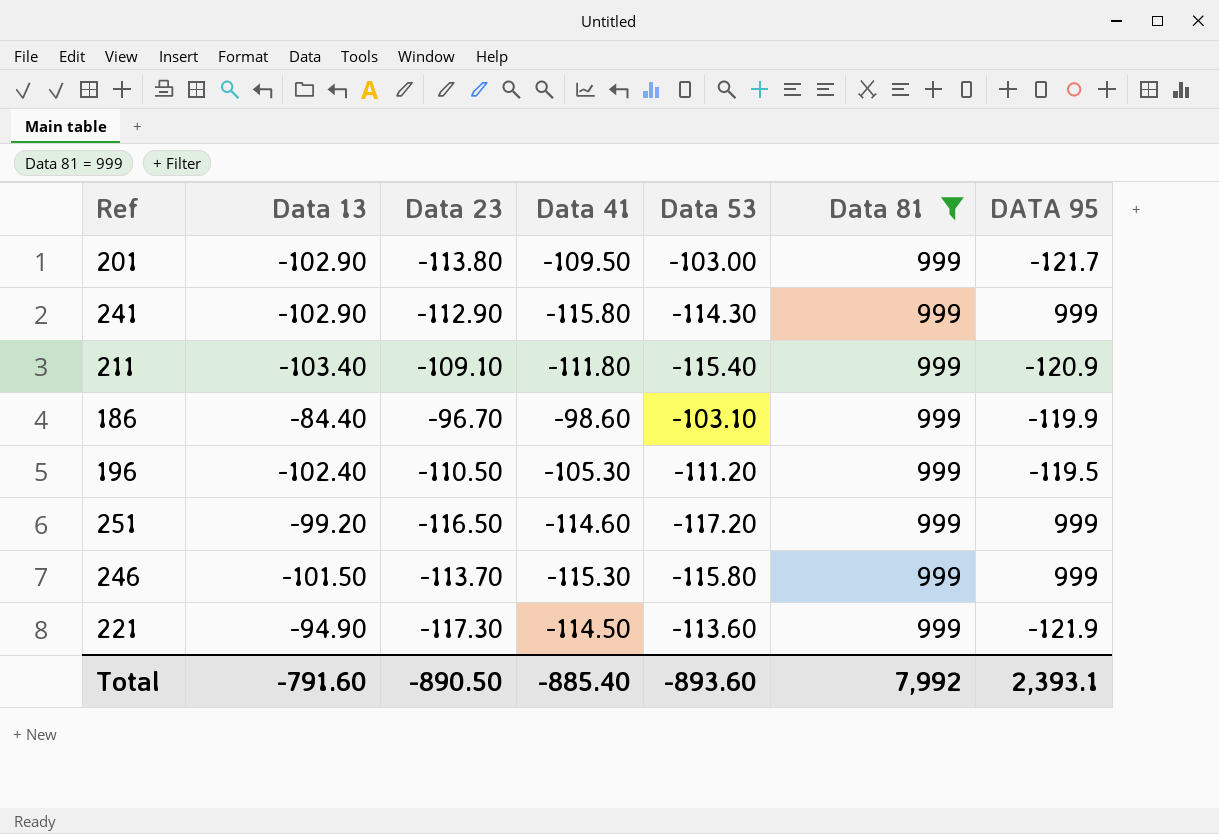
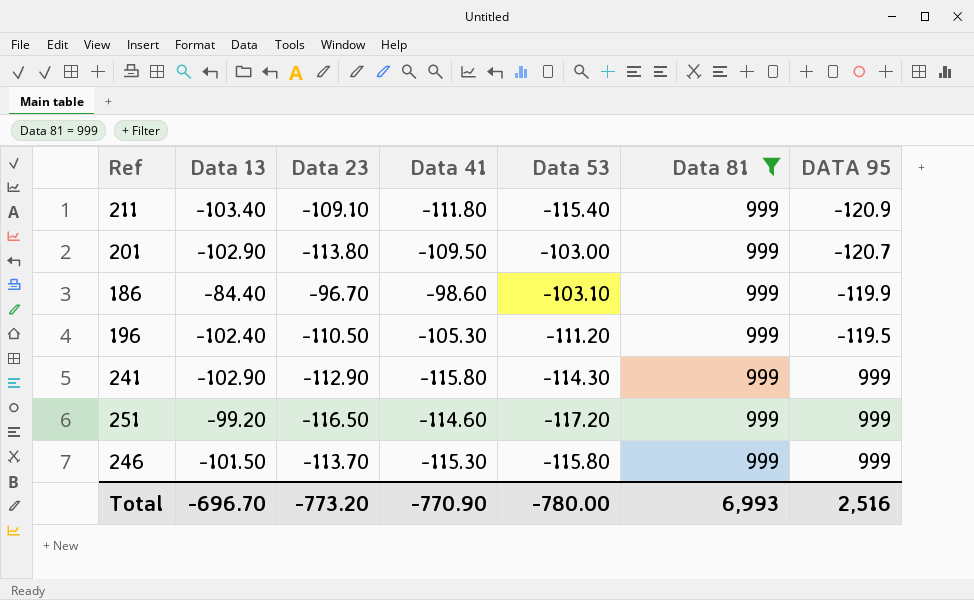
row order: none -> DATA 95 ascending
row 221: -94.90 | -117.30 | -114.50 | -113.60 | 999 | -121.9 -> none
201 | DATA 95: -121.7 -> -120.7
Total | Data 13: -791.60 -> -696.70
Total | Data 23: -890.50 -> -773.20
Total | Data 41: -885.40 -> -770.90
Total | Data 53: -893.60 -> -780.00
Total | Data 81: 7,992 -> 6,993
Total | DATA 95: 2,393.1 -> 2,516

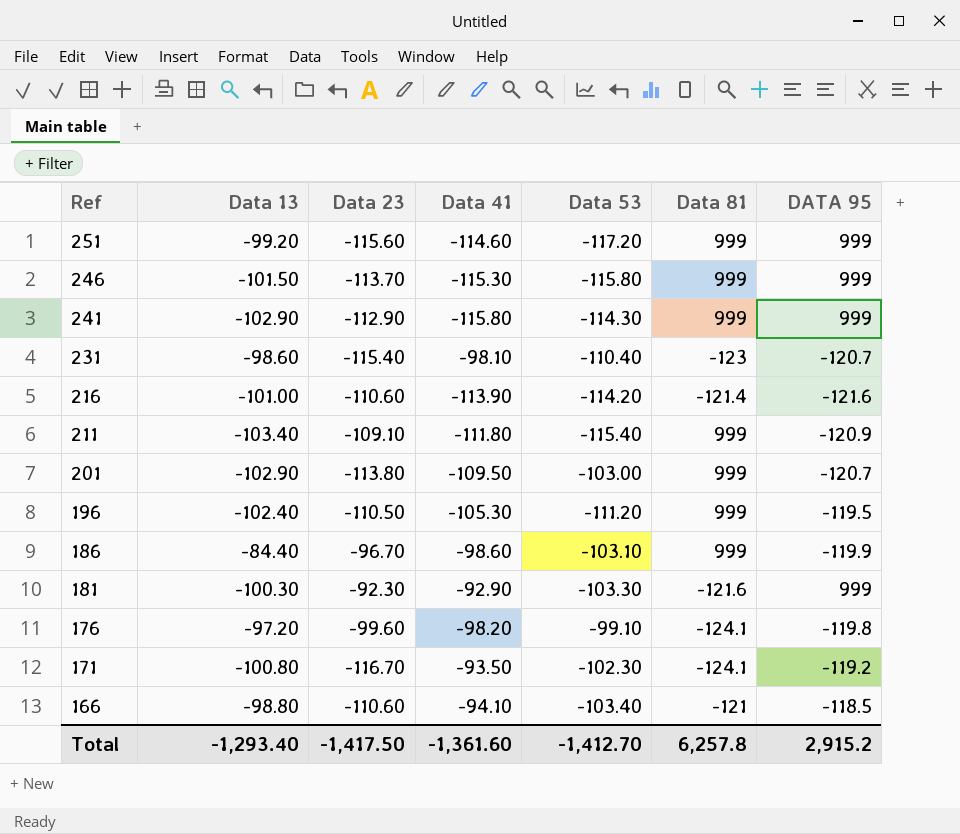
filter: Data 81 = 999 -> none
row order: DATA 95 ascending -> Ref descending
251 | Data 23: -116.50 -> -115.60
Total | Data 13: -696.70 -> -1,293.40
Total | Data 23: -773.20 -> -1,417.50
Total | Data 41: -770.90 -> -1,361.60
Total | Data 53: -780.00 -> -1,412.70
Total | Data 81: 6,993 -> 6,257.8
Total | DATA 95: 2,516 -> 2,915.2

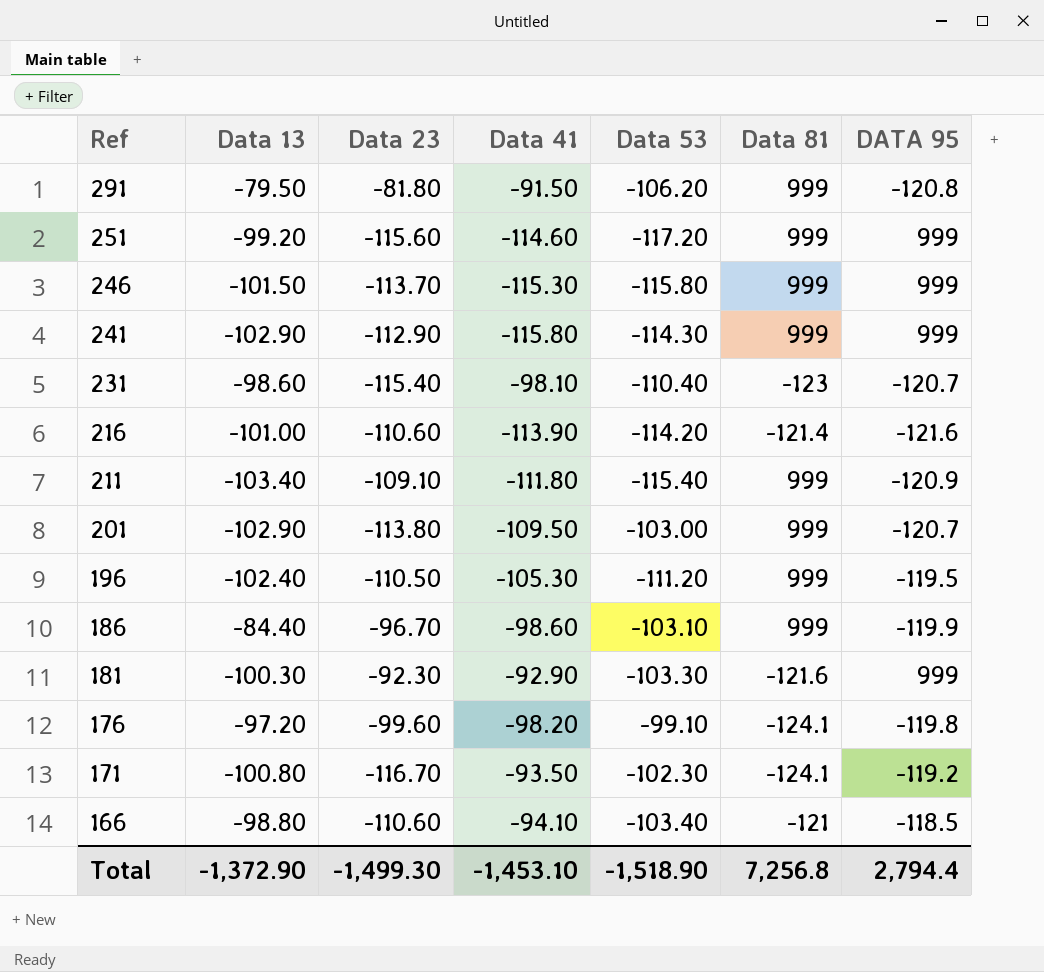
row 291: none -> -79.50 | -81.80 | -91.50 | -106.20 | 999 | -120.8
Total | Data 13: -1,293.40 -> -1,372.90
Total | Data 23: -1,417.50 -> -1,499.30
Total | Data 41: -1,361.60 -> -1,453.10
Total | Data 53: -1,412.70 -> -1,518.90
Total | Data 81: 6,257.8 -> 7,256.8
Total | DATA 95: 2,915.2 -> 2,794.4

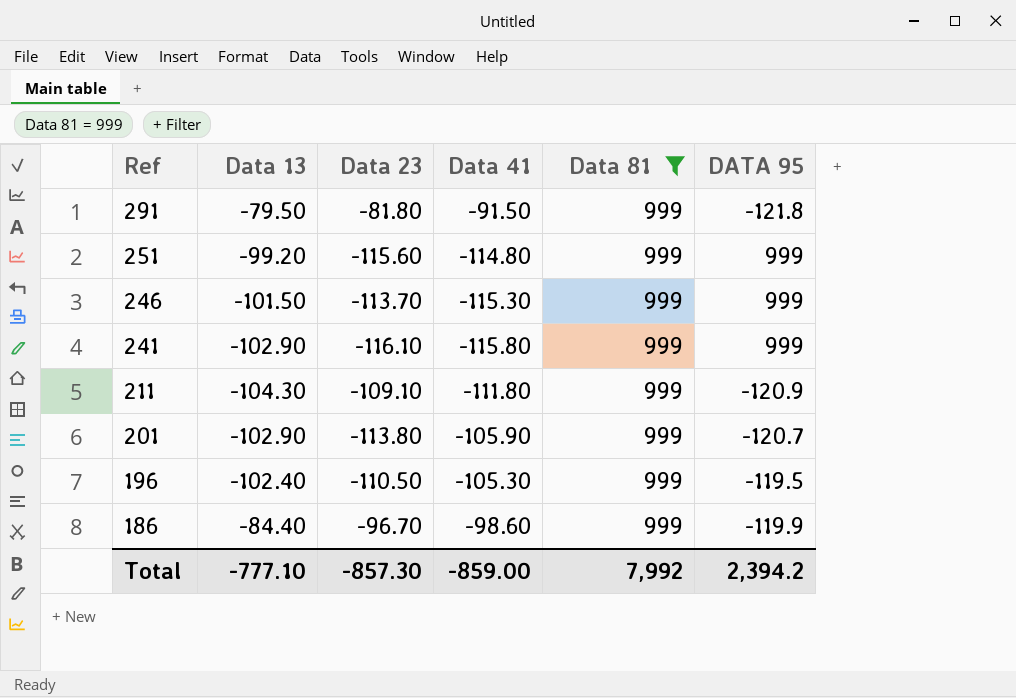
filter: none -> Data 81 = 999
column Data 53 | position: 5 -> none
291 | DATA 95: -120.8 -> -121.8
251 | Data 41: -114.60 -> -114.80
241 | Data 23: -112.90 -> -116.10
211 | Data 13: -103.40 -> -104.30
201 | Data 41: -109.50 -> -105.90
Total | Data 13: -1,372.90 -> -777.10
Total | Data 23: -1,499.30 -> -857.30
Total | Data 41: -1,453.10 -> -859.00
Total | Data 81: 7,256.8 -> 7,992
Total | DATA 95: 2,794.4 -> 2,394.2

